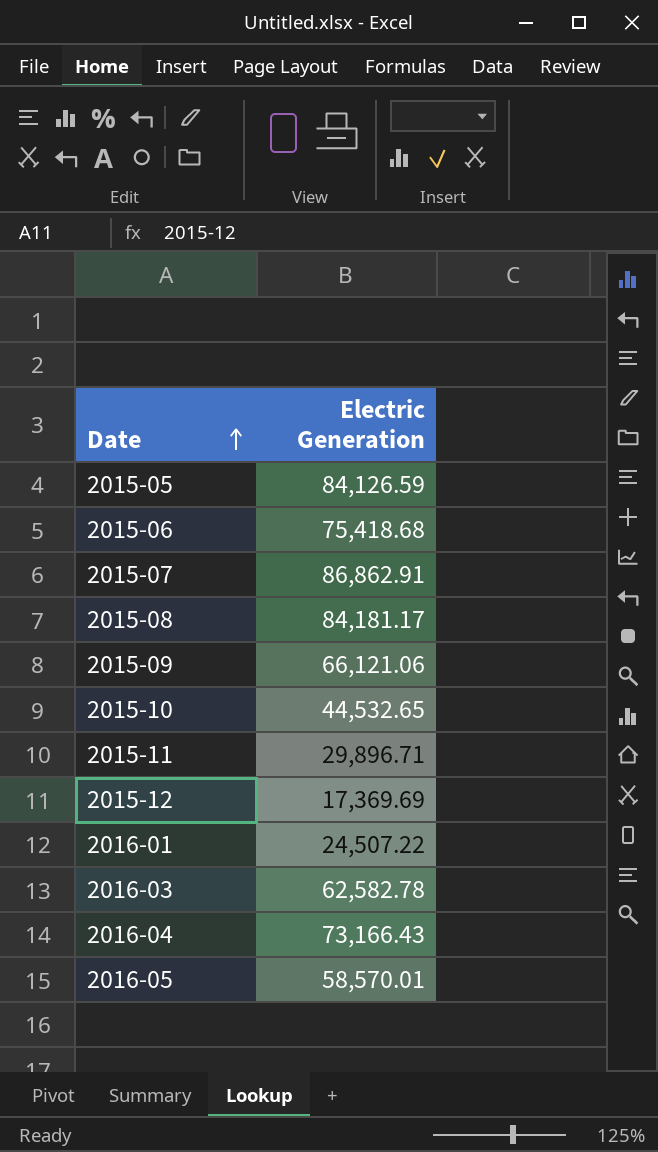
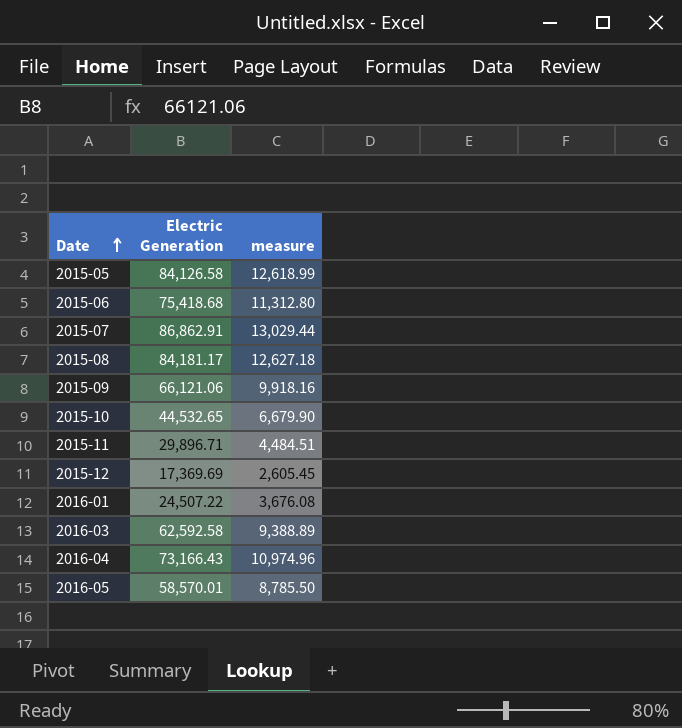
column measure | formula: none -> [Electric Generation] * 0.15
2015-05 | Electric Generation: 84,126.59 -> 84,126.58
2016-03 | Electric Generation: 62,582.78 -> 62,592.58

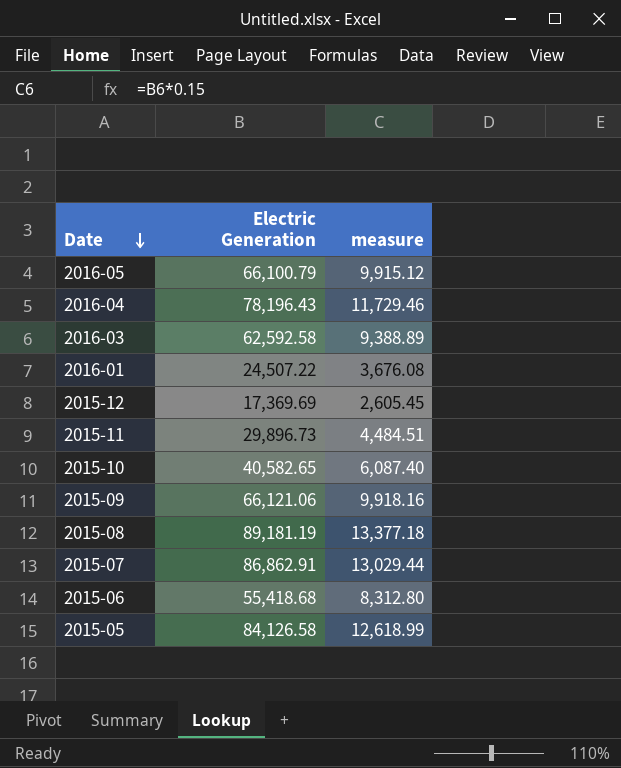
row order: Date ascending -> Date descending
2016-05 | Electric Generation: 58,570.01 -> 66,100.79
2016-05 | measure: 8,785.50 -> 9,915.12
2016-04 | Electric Generation: 73,166.43 -> 78,196.43
2016-04 | measure: 10,974.96 -> 11,729.46
2015-11 | Electric Generation: 29,896.71 -> 29,896.73
2015-10 | Electric Generation: 44,532.65 -> 40,582.65
2015-10 | measure: 6,679.90 -> 6,087.40
2015-08 | Electric Generation: 84,181.17 -> 89,181.19
2015-08 | measure: 12,627.18 -> 13,377.18
2015-06 | Electric Generation: 75,418.68 -> 55,418.68
2015-06 | measure: 11,312.80 -> 8,312.80

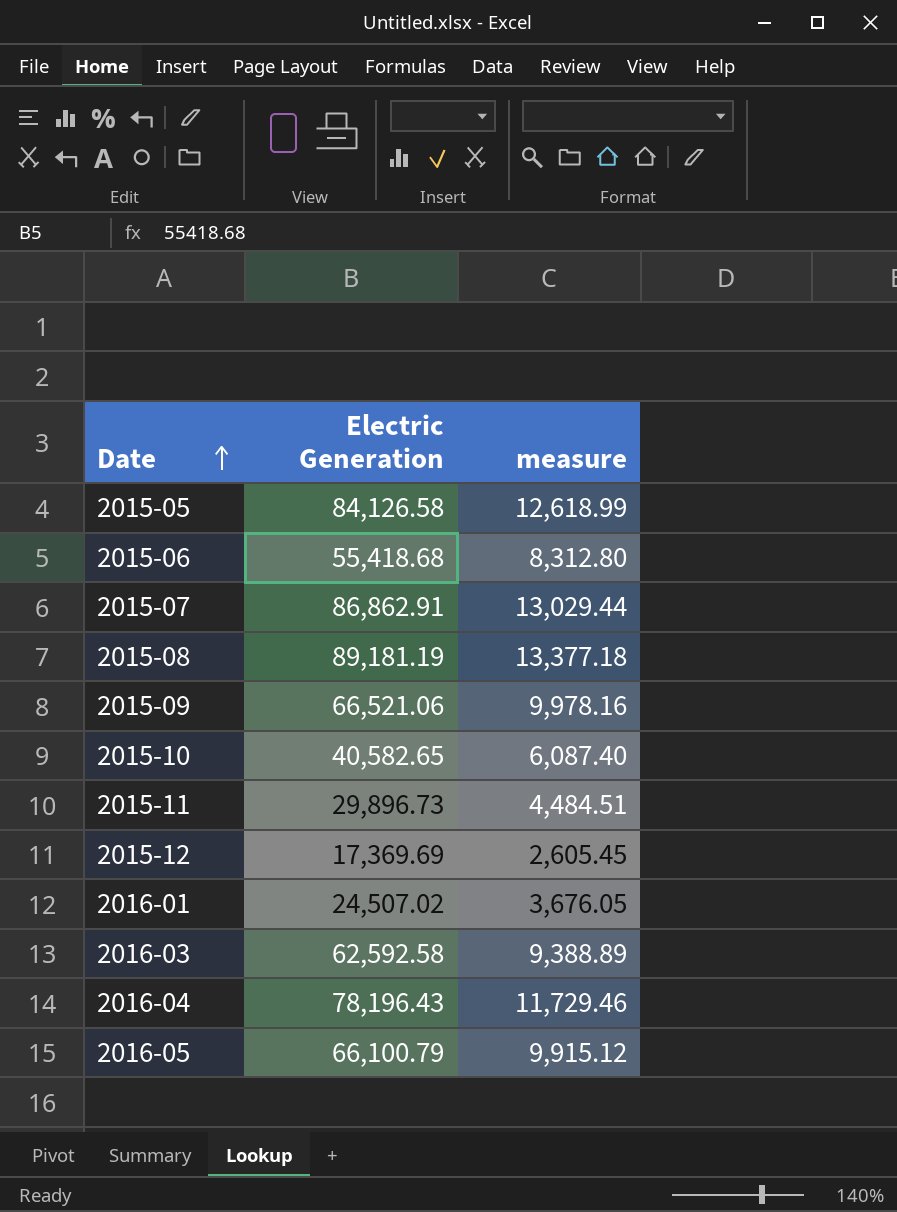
row order: Date descending -> Date ascending
2015-09 | Electric Generation: 66,121.06 -> 66,521.06
2015-09 | measure: 9,918.16 -> 9,978.16
2016-01 | Electric Generation: 24,507.22 -> 24,507.02
2016-01 | measure: 3,676.08 -> 3,676.05

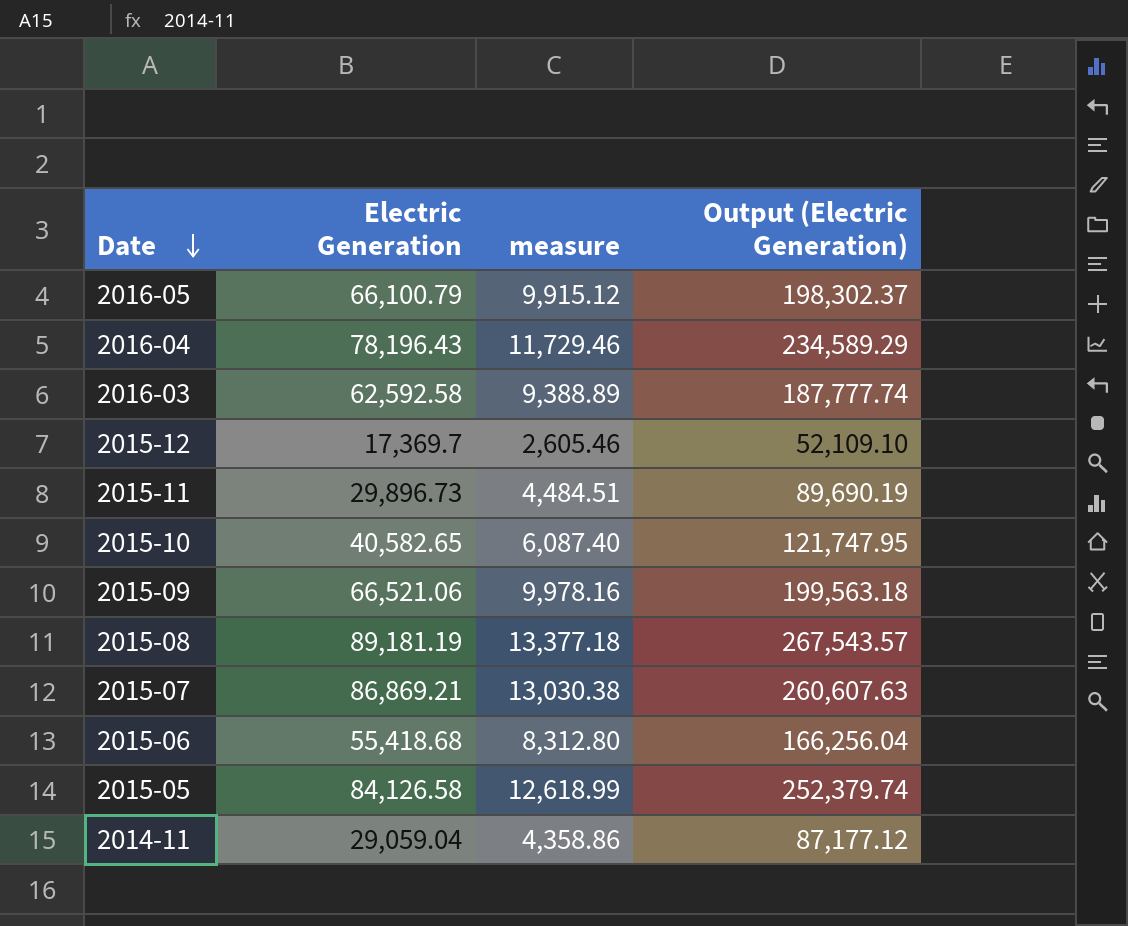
row order: Date ascending -> Date descending
column Output (Electric Generation) | formula: none -> [Electric Generation] * 3
row 2016-01: 24,507.02 | 3,676.05 -> none
2015-12 | Electric Generation: 17,369.69 -> 17,369.7
2015-12 | measure: 2,605.45 -> 2,605.46
2015-07 | Electric Generation: 86,862.91 -> 86,869.21
2015-07 | measure: 13,029.44 -> 13,030.38
row 2014-11: none -> 29,059.04 | 4,358.86 | 87,177.12

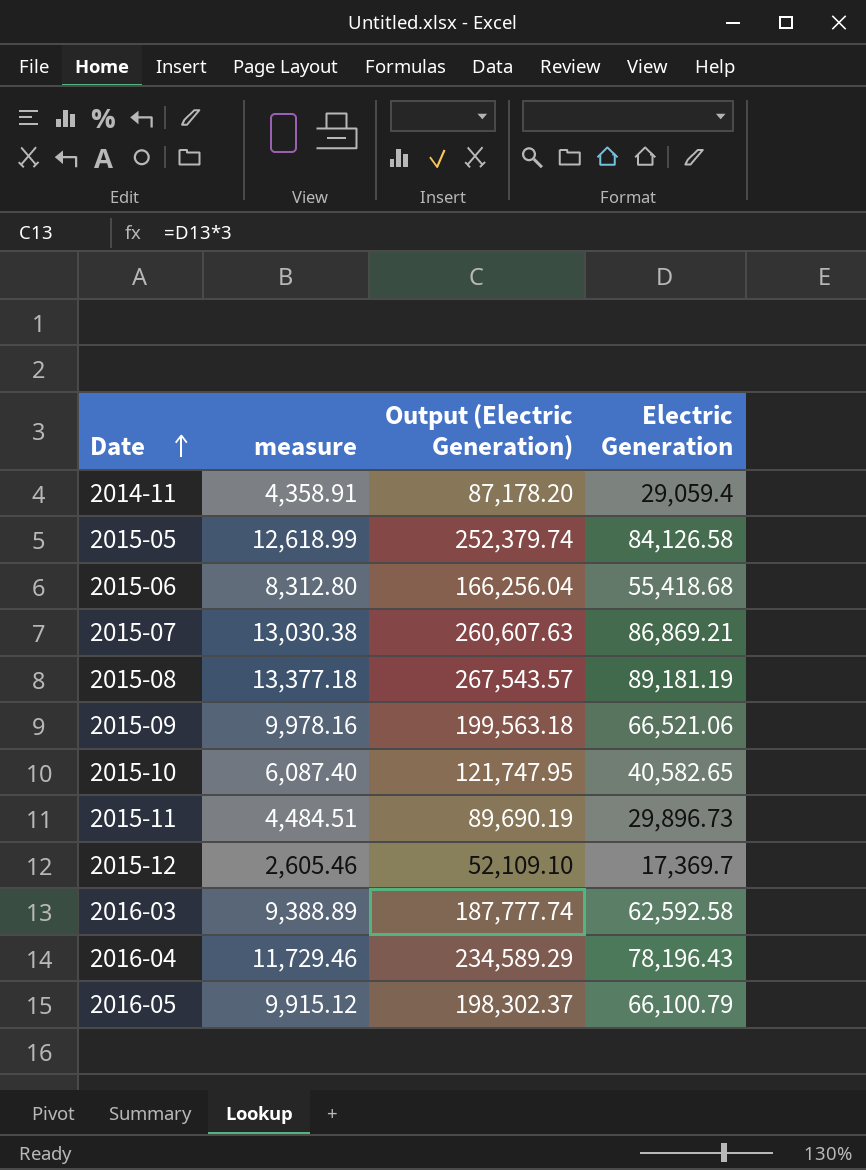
row order: Date descending -> Date ascending
column Electric Generation | position: 2 -> 4
2014-11 | measure: 4,358.86 -> 4,358.91
2014-11 | Output (Electric Generation): 87,177.12 -> 87,178.20
2014-11 | Electric Generation: 29,059.04 -> 29,059.4

